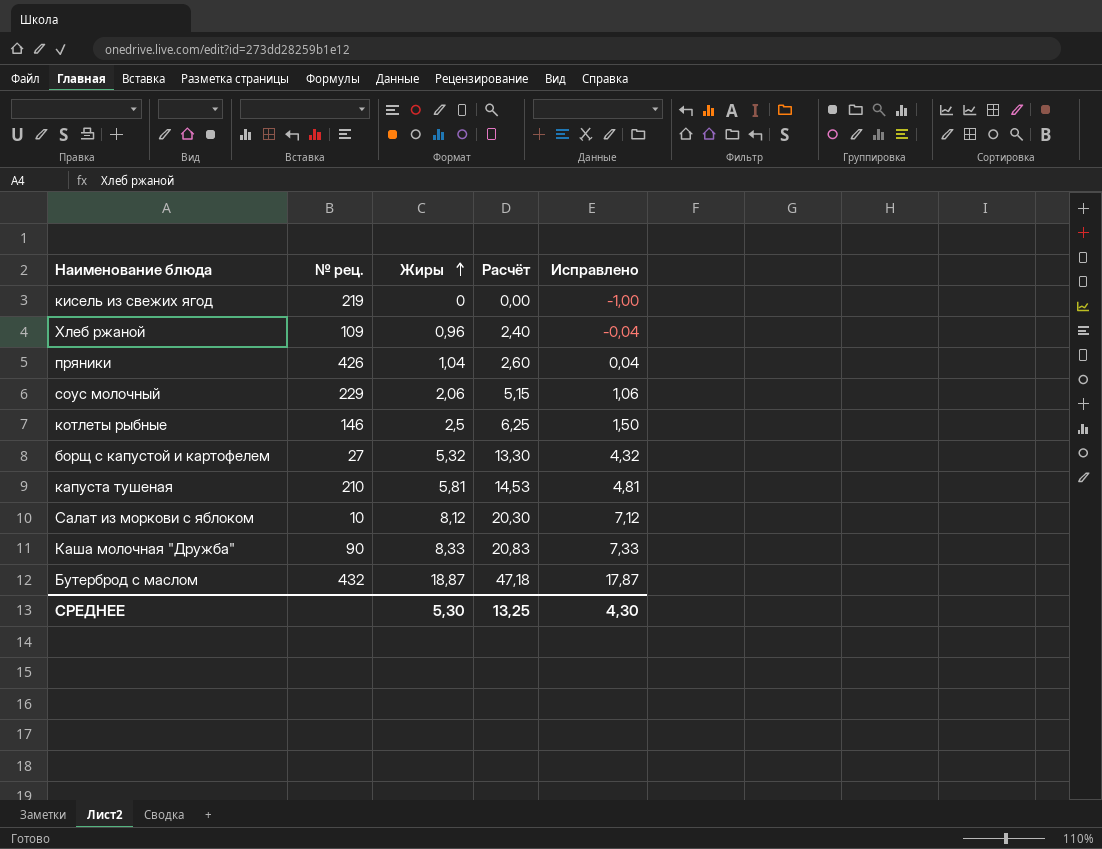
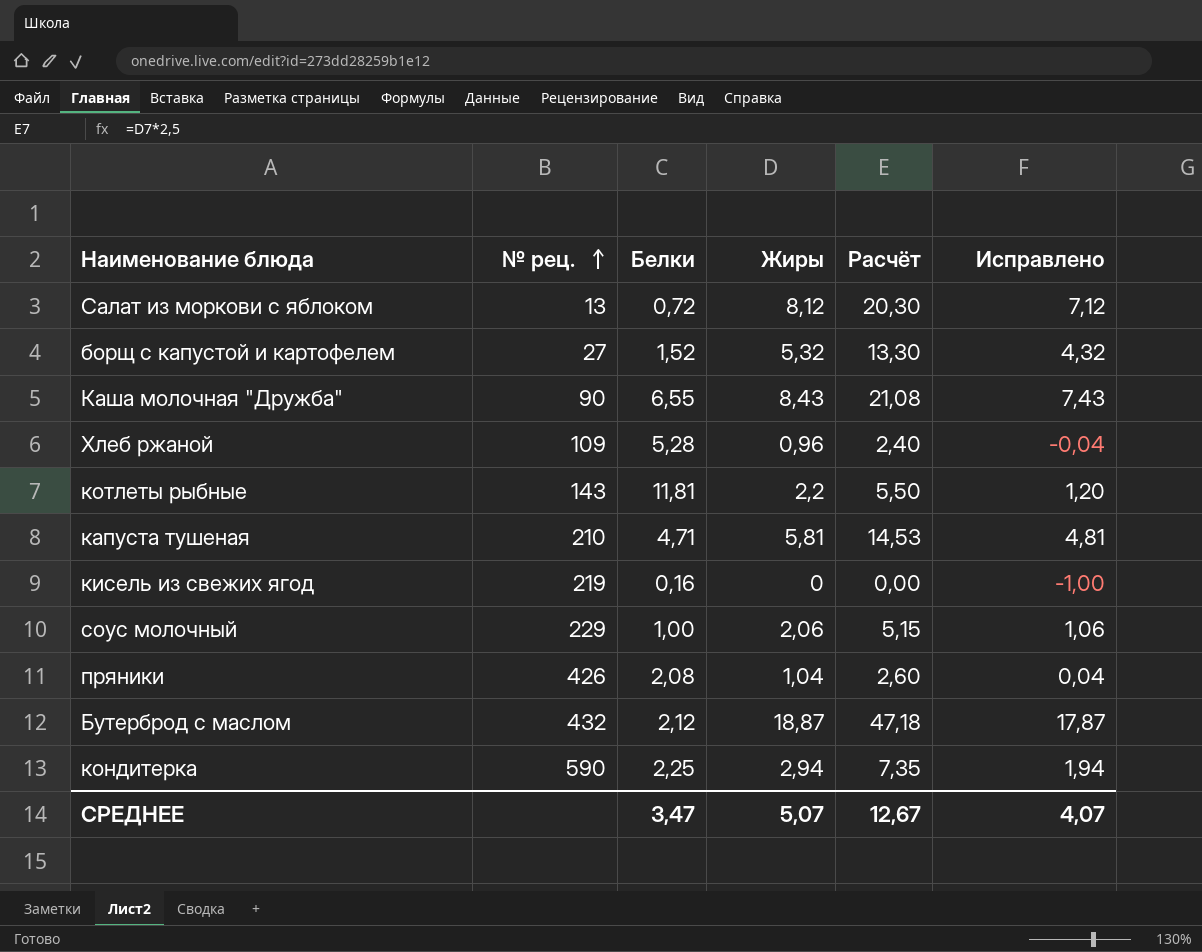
row order: Жиры ascending -> № рец. ascending
column Белки | position: none -> 3
Салат из моркови с яблоком | № рец.: 10 -> 13
Каша молочная "Дружба" | Жиры: 8,33 -> 8,43
Каша молочная "Дружба" | Расчёт: 20,83 -> 21,08
Каша молочная "Дружба" | Исправлено: 7,33 -> 7,43
котлеты рыбные | № рец.: 146 -> 143
котлеты рыбные | Жиры: 2,5 -> 2,2
котлеты рыбные | Расчёт: 6,25 -> 5,50
котлеты рыбные | Исправлено: 1,50 -> 1,20
row кондитерка: none -> 590 | 2,25 | 2,94 | 7,35 | 1,94
СРЕДНЕЕ | Жиры: 5,30 -> 5,07
СРЕДНЕЕ | Расчёт: 13,25 -> 12,67
СРЕДНЕЕ | Исправлено: 4,30 -> 4,07

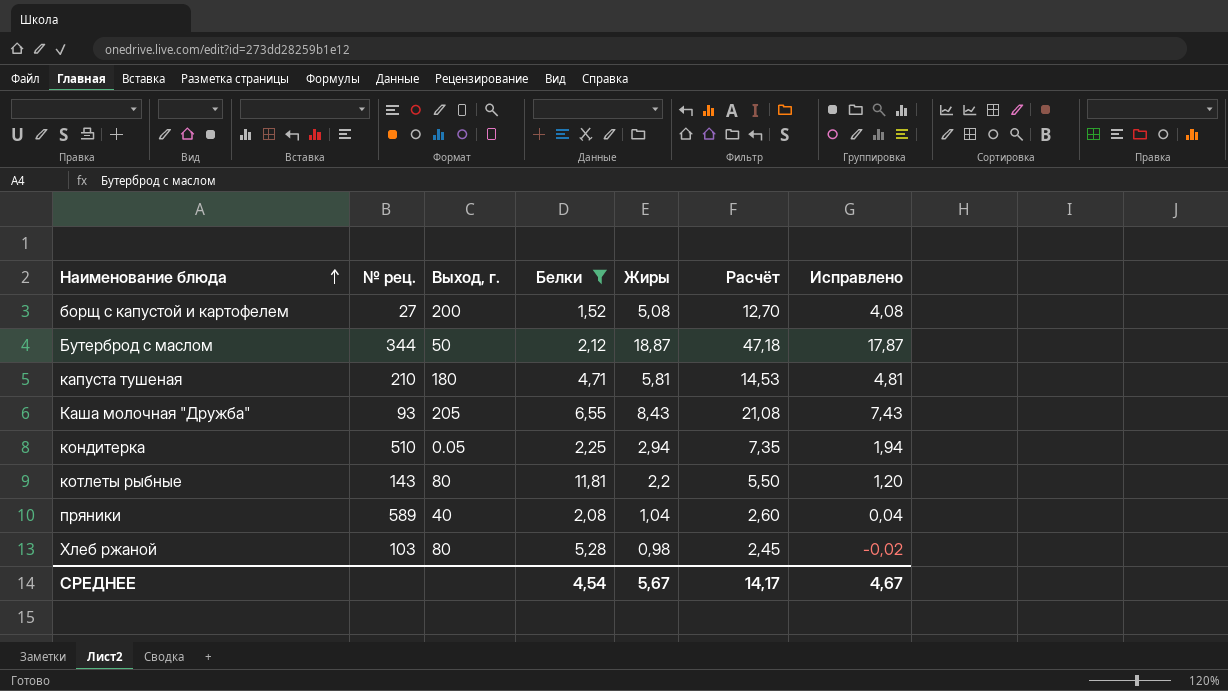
filter: none -> Белки >= 1,52
row order: № рец. ascending -> Наименование блюда ascending
column Выход, г. | position: none -> 3
борщ с капустой и картофелем | Жиры: 5,32 -> 5,08
борщ с капустой и картофелем | Расчёт: 13,30 -> 12,70
борщ с капустой и картофелем | Исправлено: 4,32 -> 4,08
Бутерброд с маслом | № рец.: 432 -> 344
Каша молочная "Дружба" | № рец.: 90 -> 93
кондитерка | № рец.: 590 -> 510
пряники | № рец.: 426 -> 589
Хлеб ржаной | № рец.: 109 -> 103
Хлеб ржаной | Жиры: 0,96 -> 0,98
Хлеб ржаной | Расчёт: 2,40 -> 2,45
Хлеб ржаной | Исправлено: -0,04 -> -0,02
СРЕДНЕЕ | Белки: 3,47 -> 4,54
СРЕДНЕЕ | Жиры: 5,07 -> 5,67
СРЕДНЕЕ | Расчёт: 12,67 -> 14,17
СРЕДНЕЕ | Исправлено: 4,07 -> 4,67

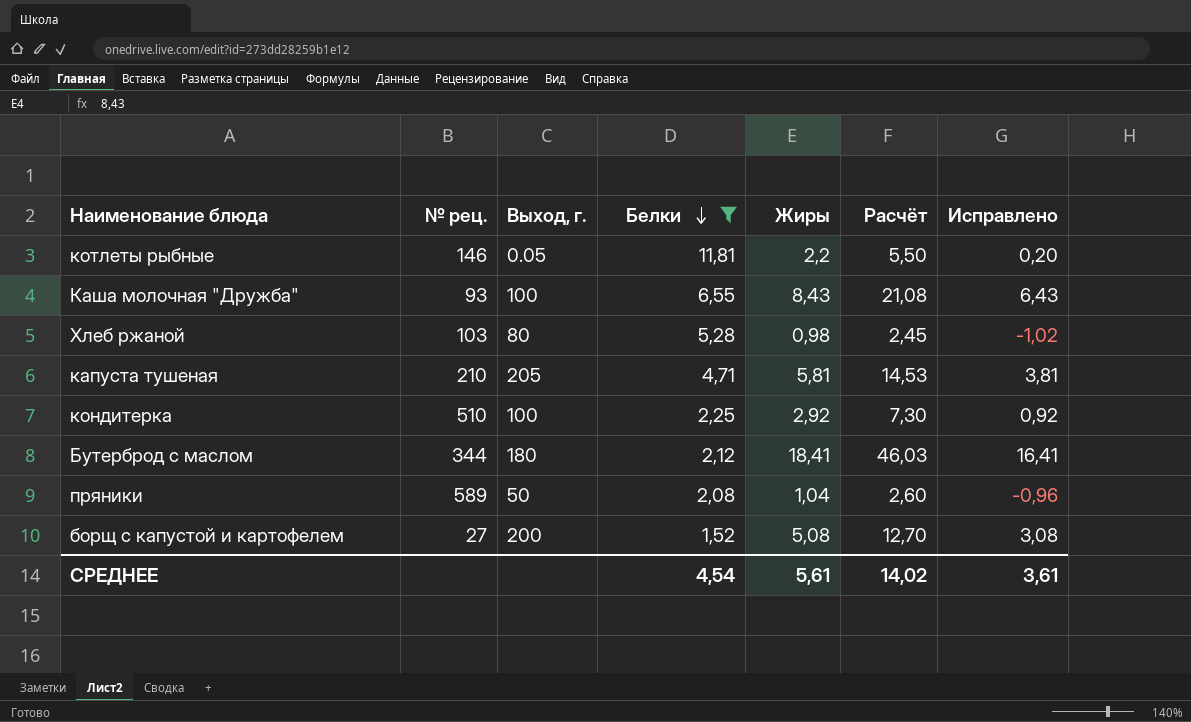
row order: Наименование блюда ascending -> Белки descending
column Исправлено | formula: [Жиры] - 1 -> [Жиры] - 2
котлеты рыбные | № рец.: 143 -> 146
котлеты рыбные | Выход, г.: 80 -> 0.05
Каша молочная "Дружба" | Выход, г.: 205 -> 100
капуста тушеная | Выход, г.: 180 -> 205
кондитерка | Выход, г.: 0.05 -> 100
кондитерка | Жиры: 2,94 -> 2,92
кондитерка | Расчёт: 7,35 -> 7,30
Бутерброд с маслом | Выход, г.: 50 -> 180
Бутерброд с маслом | Жиры: 18,87 -> 18,41
Бутерброд с маслом | Расчёт: 47,18 -> 46,03
пряники | Выход, г.: 40 -> 50
СРЕДНЕЕ | Жиры: 5,67 -> 5,61
СРЕДНЕЕ | Расчёт: 14,17 -> 14,02
СРЕДНЕЕ | Исправлено: 4,67 -> 3,61

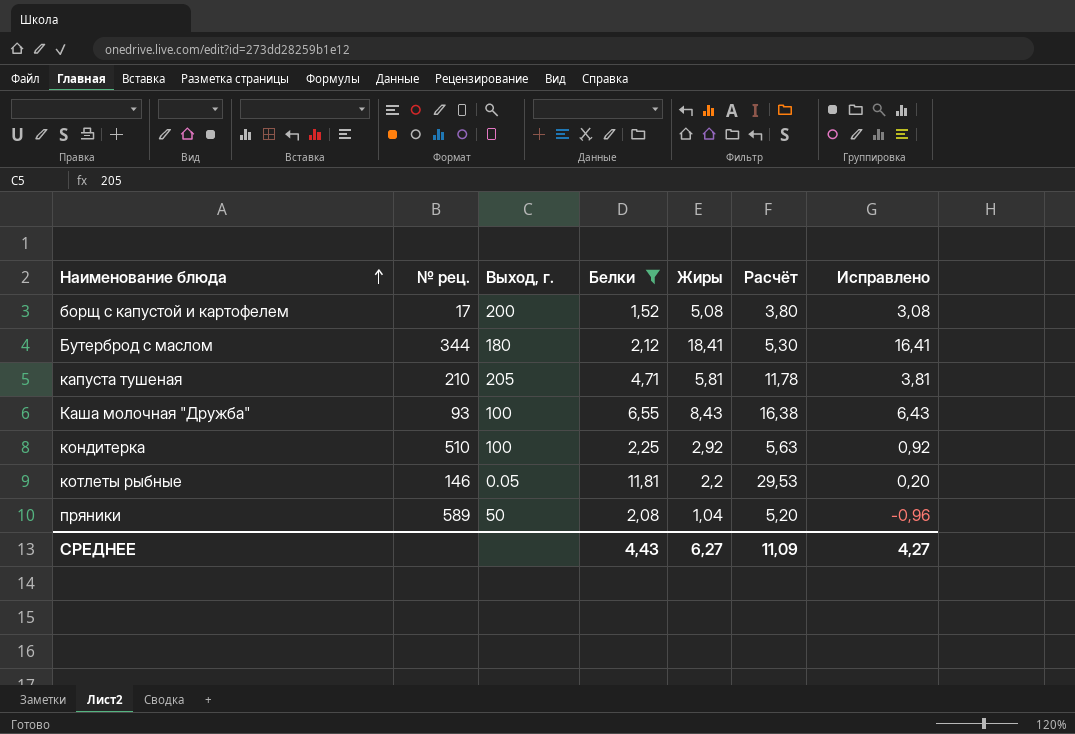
row order: Белки descending -> Наименование блюда ascending
column Расчёт | formula: [Жиры] * 2,5 -> [Белки] * 2,5
row Хлеб ржаной: 103 | 80 | 5,28 | 0,98 | 2,45 | -1,02 -> none
борщ с капустой и картофелем | № рец.: 27 -> 17
СРЕДНЕЕ | Белки: 4,54 -> 4,43
СРЕДНЕЕ | Жиры: 5,61 -> 6,27
СРЕДНЕЕ | Расчёт: 14,02 -> 11,09
СРЕДНЕЕ | Исправлено: 3,61 -> 4,27

